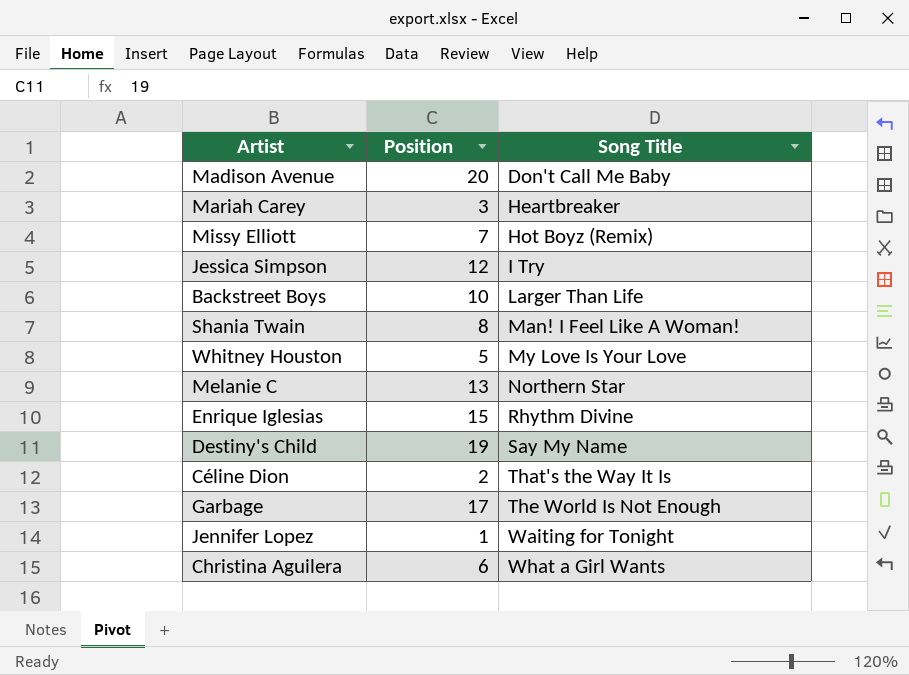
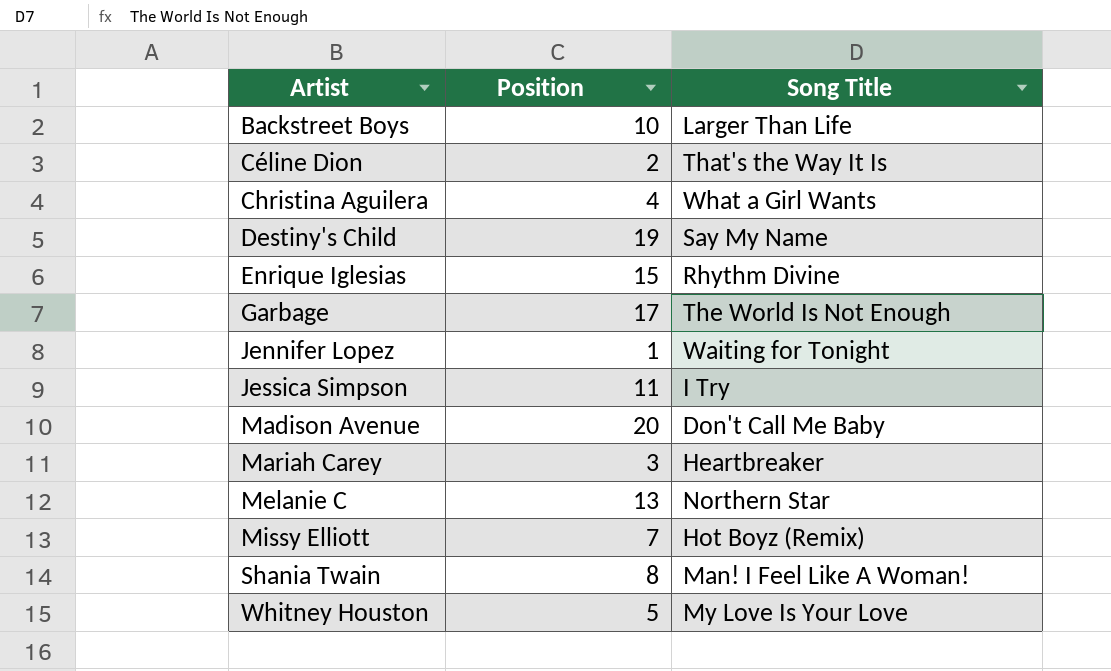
row order: Song Title ascending -> Artist ascending
Christina Aguilera | Position: 6 -> 4
Jessica Simpson | Position: 12 -> 11

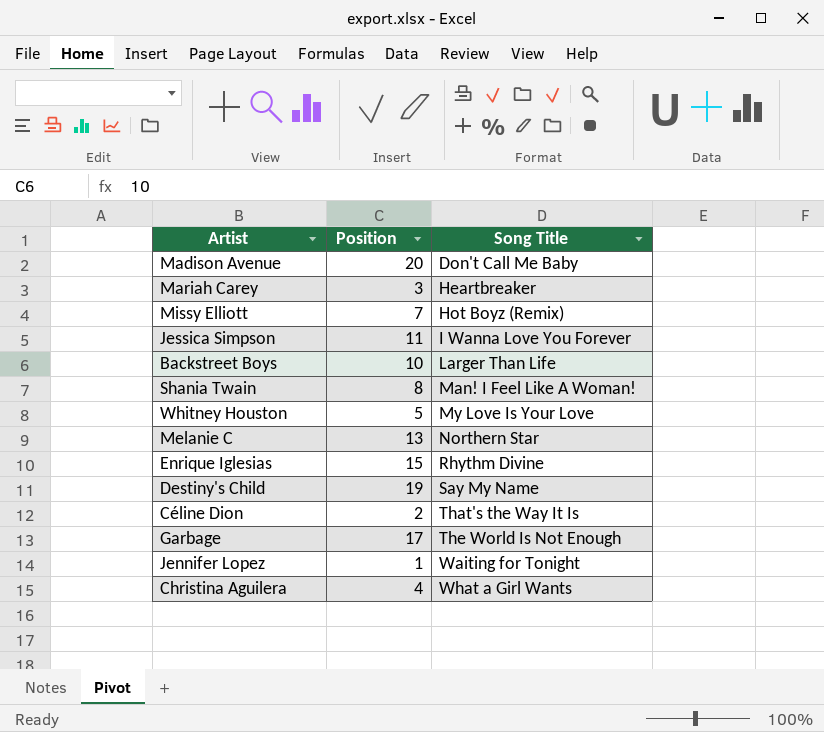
row order: Artist ascending -> Song Title ascending
Jessica Simpson | Song Title: I Try -> I Wanna Love You Forever

